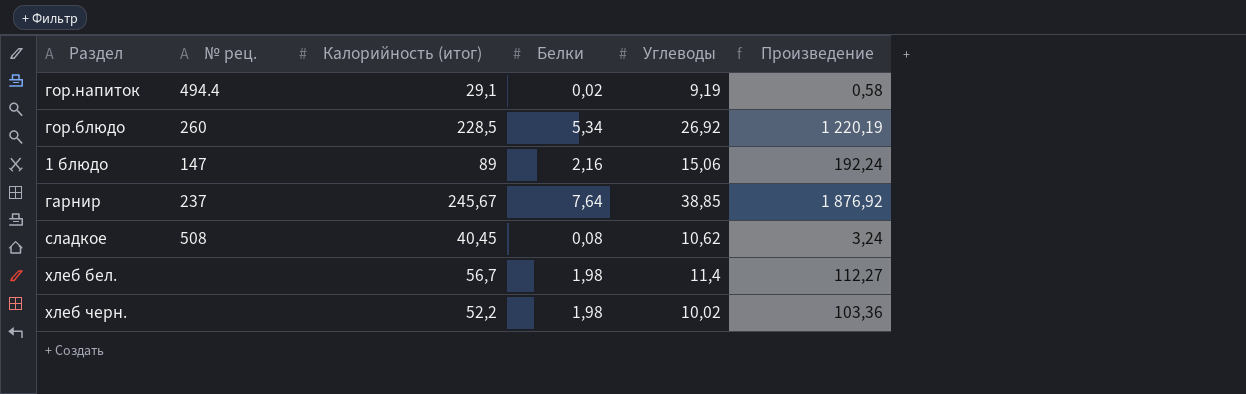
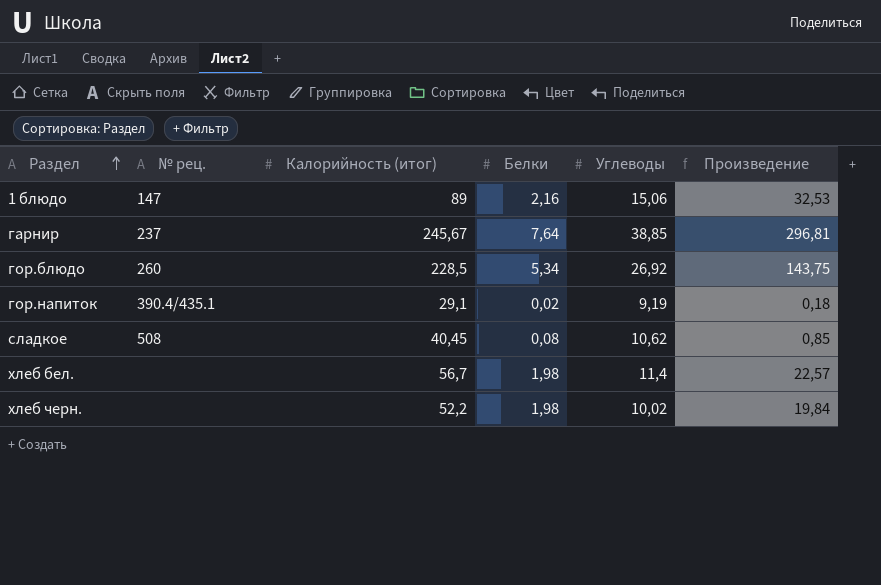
row order: none -> Раздел ascending
column Произведение | formula: [Калорийность (итог)] * [Белки] -> [Белки] * [Углеводы]
гор.напиток | № рец.: 494.4 -> 390.4/435.1

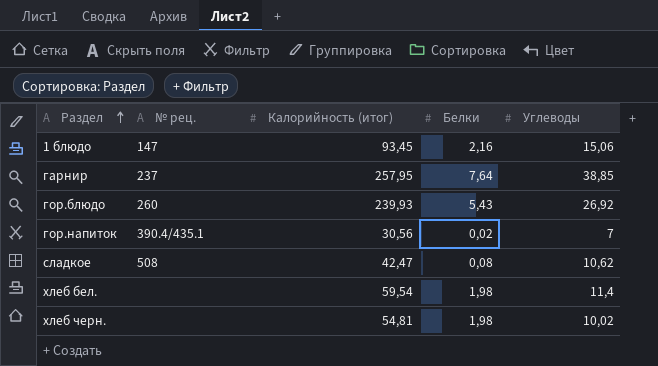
column Произведение | formula: [Белки] * [Углеводы] -> none
1 блюдо | Калорийность (итог): 89 -> 93,45
гарнир | Калорийность (итог): 245,67 -> 257,95
гор.блюдо | Калорийность (итог): 228,5 -> 239,93
гор.блюдо | Белки: 5,34 -> 5,43
гор.напиток | Калорийность (итог): 29,1 -> 30,56
гор.напиток | Углеводы: 9,19 -> 7
сладкое | Калорийность (итог): 40,45 -> 42,47
хлеб бел. | Калорийность (итог): 56,7 -> 59,54
хлеб черн. | Калорийность (итог): 52,2 -> 54,81

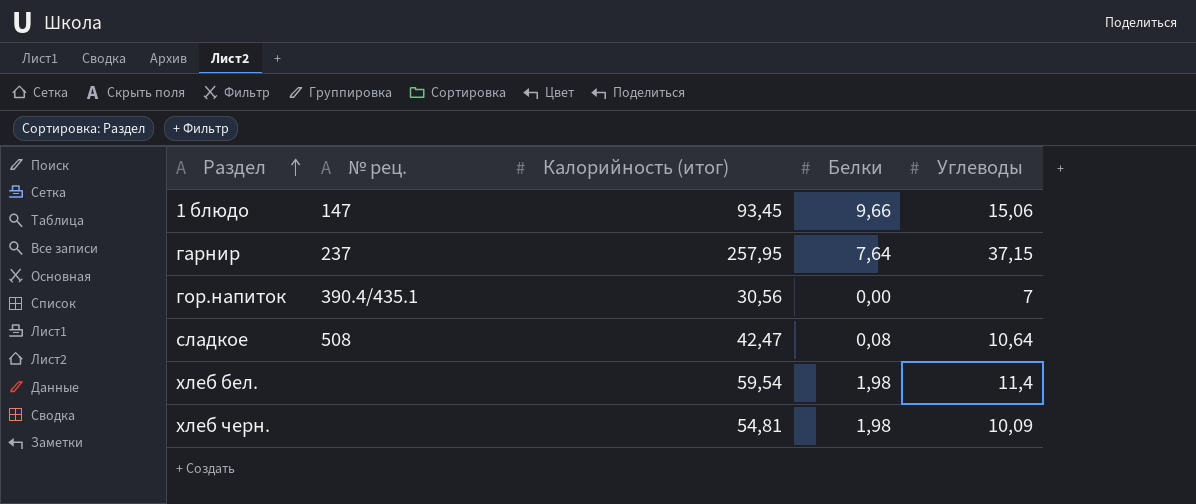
row гор.блюдо: 260 | 239,93 | 5,43 | 26,92 -> none
1 блюдо | Белки: 2,16 -> 9,66
гарнир | Углеводы: 38,85 -> 37,15
гор.напиток | Белки: 0,02 -> 0,00
сладкое | Углеводы: 10,62 -> 10,64
хлеб черн. | Углеводы: 10,02 -> 10,09

